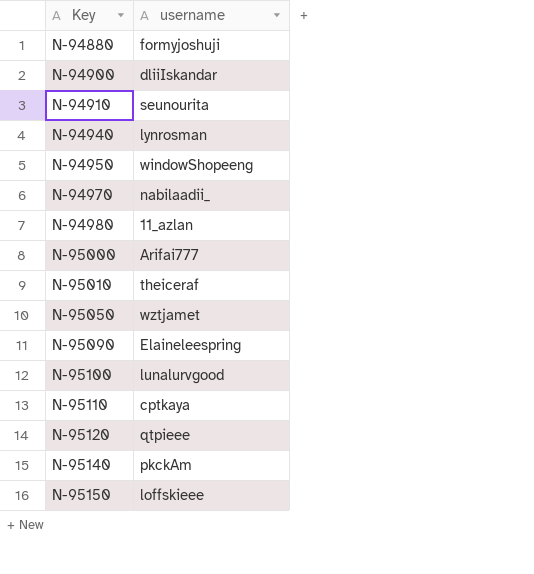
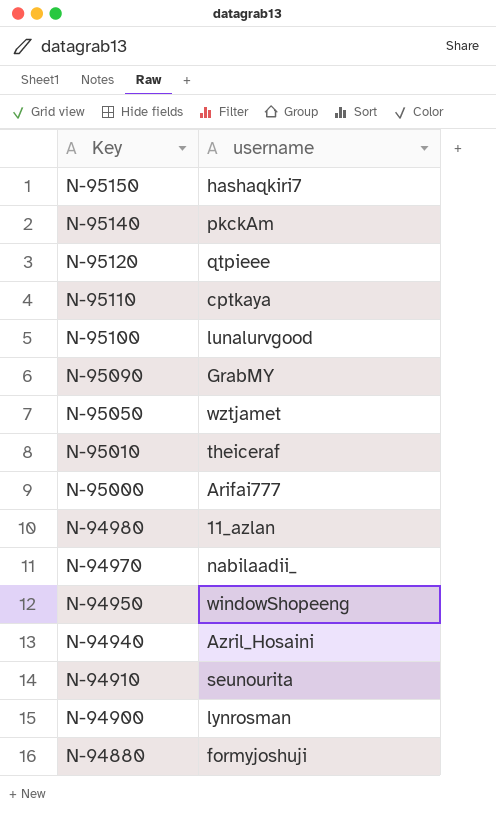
row order: Key ascending -> Key descending
N-95150 | username: loffskieee -> hashaqkiri7
N-95090 | username: Elaineleespring -> GrabMY
N-94940 | username: lynrosman -> Azril_Hosaini
N-94900 | username: dliiIskandar -> lynrosman

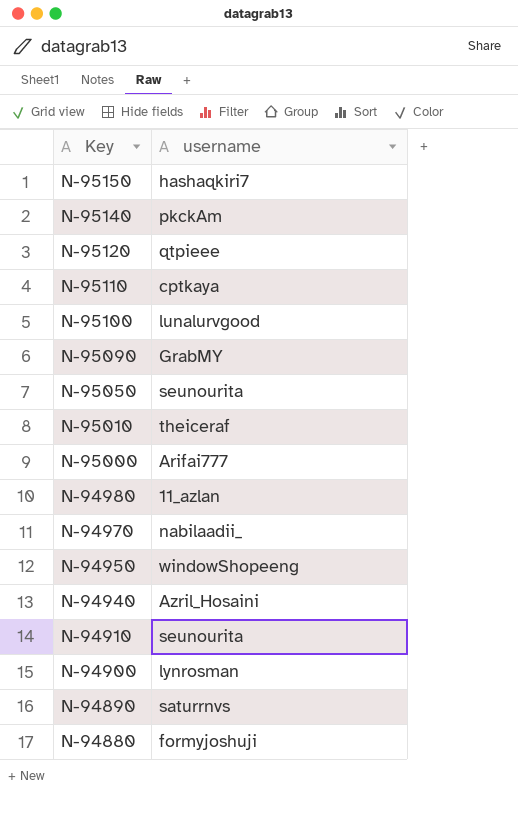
N-95050 | username: wztjamet -> seunourita
row N-94890: none -> saturrnvs

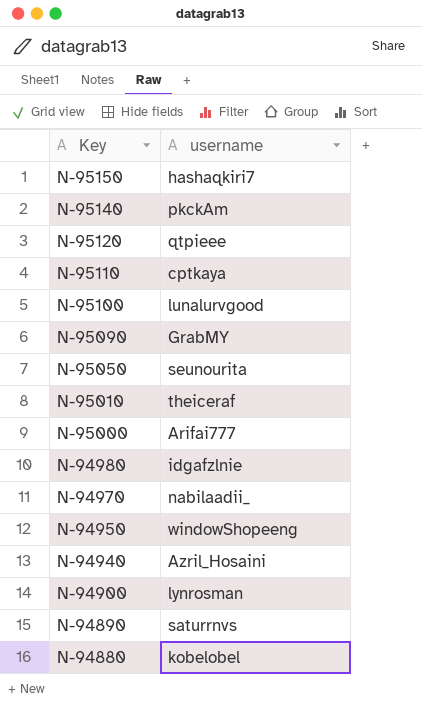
row N-94910: seunourita -> none
N-94980 | username: 11_azlan -> idgafzlnie
N-94880 | username: formyjoshuji -> kobelobel

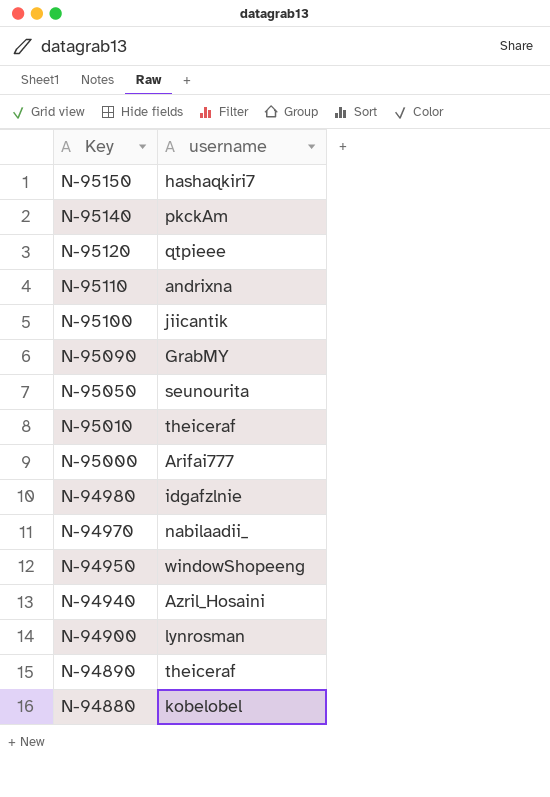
N-95110 | username: cptkaya -> andrixna
N-95100 | username: lunalurvgood -> jiicantik
N-94890 | username: saturrnvs -> theiceraf

